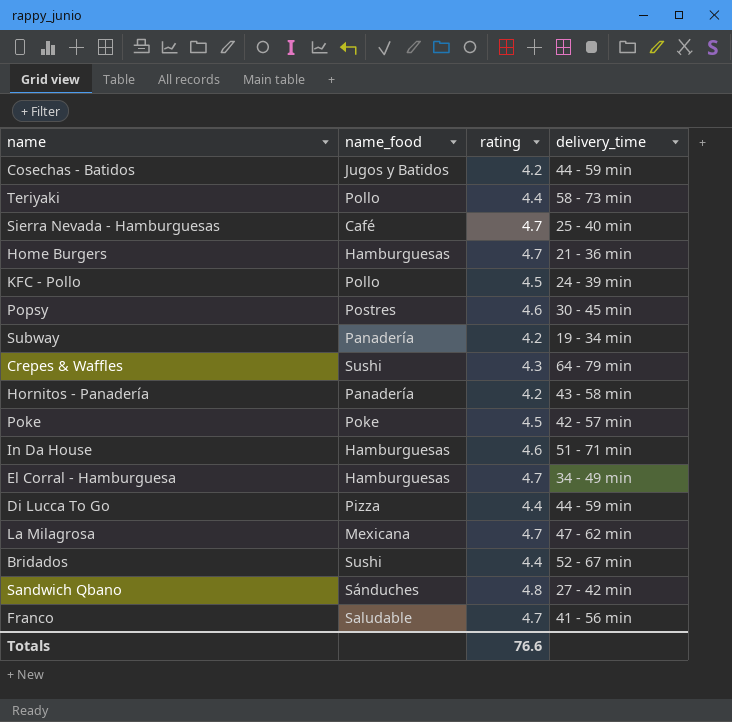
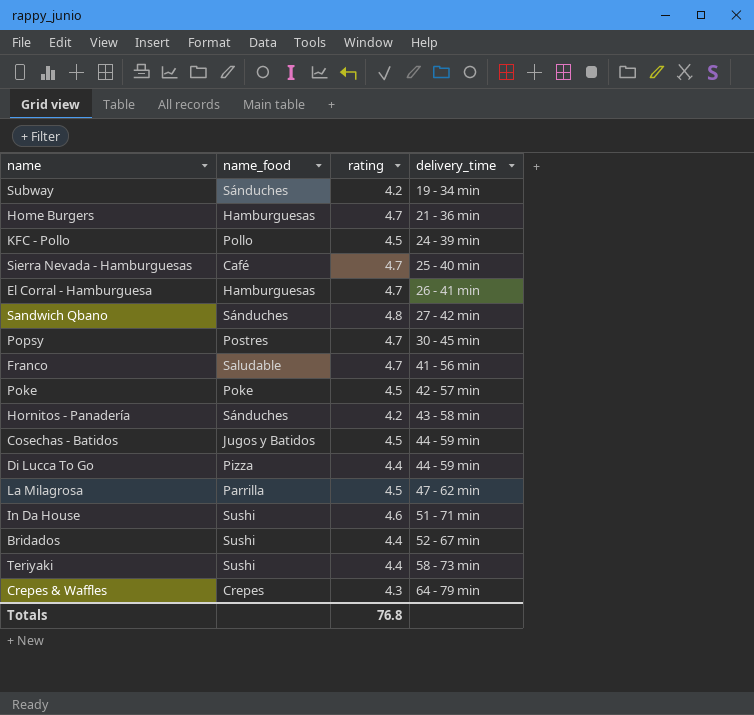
row order: none -> delivery_time ascending
Subway | name_food: Panadería -> Sánduches
El Corral - Hamburguesa | delivery_time: 34 - 49 min -> 26 - 41 min
Popsy | rating: 4.6 -> 4.7
Hornitos - Panadería | name_food: Panadería -> Sánduches
Cosechas - Batidos | rating: 4.2 -> 4.5
La Milagrosa | name_food: Mexicana -> Parrilla
La Milagrosa | rating: 4.7 -> 4.5
In Da House | name_food: Hamburguesas -> Sushi
Teriyaki | name_food: Pollo -> Sushi
Crepes & Waffles | name_food: Sushi -> Crepes
Totals | rating: 76.6 -> 76.8

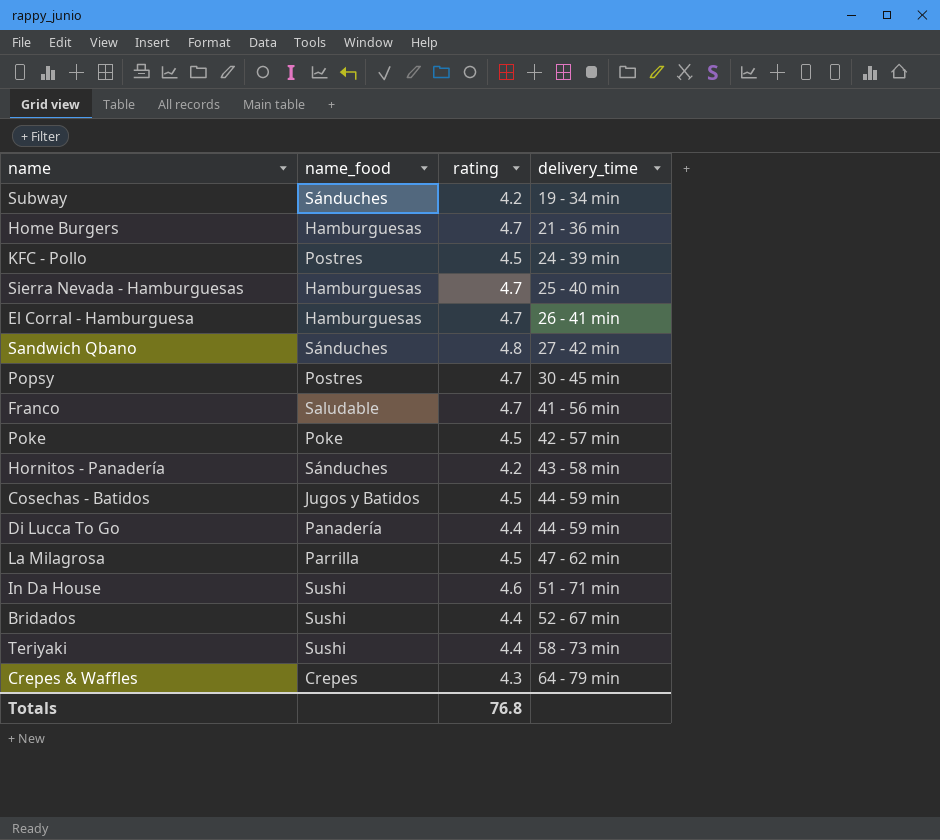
KFC - Pollo | name_food: Pollo -> Postres
Sierra Nevada - Hamburguesas | name_food: Café -> Hamburguesas
Di Lucca To Go | name_food: Pizza -> Panadería

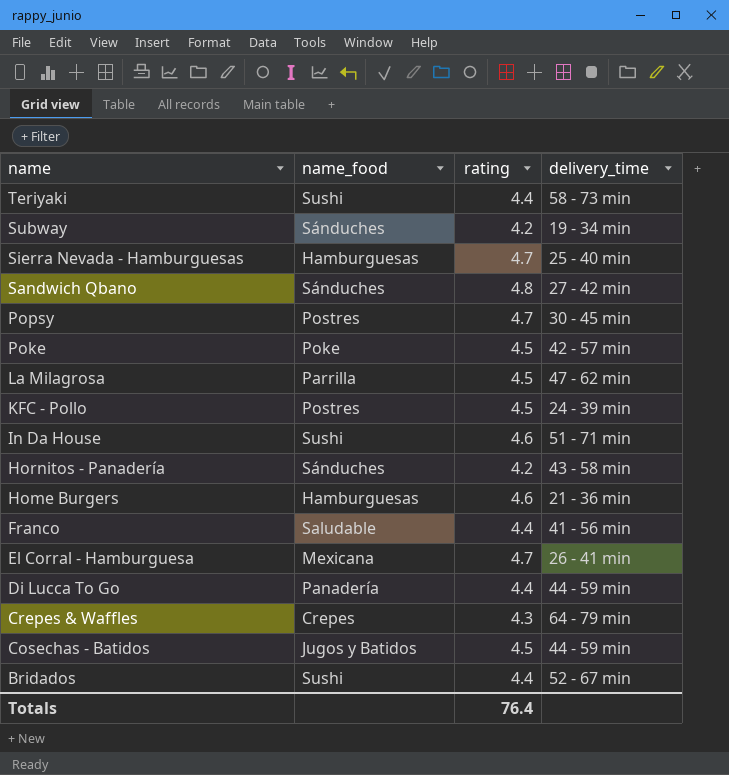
row order: delivery_time ascending -> name descending
Home Burgers | rating: 4.7 -> 4.6
Franco | rating: 4.7 -> 4.4
El Corral - Hamburguesa | name_food: Hamburguesas -> Mexicana
Totals | rating: 76.8 -> 76.4

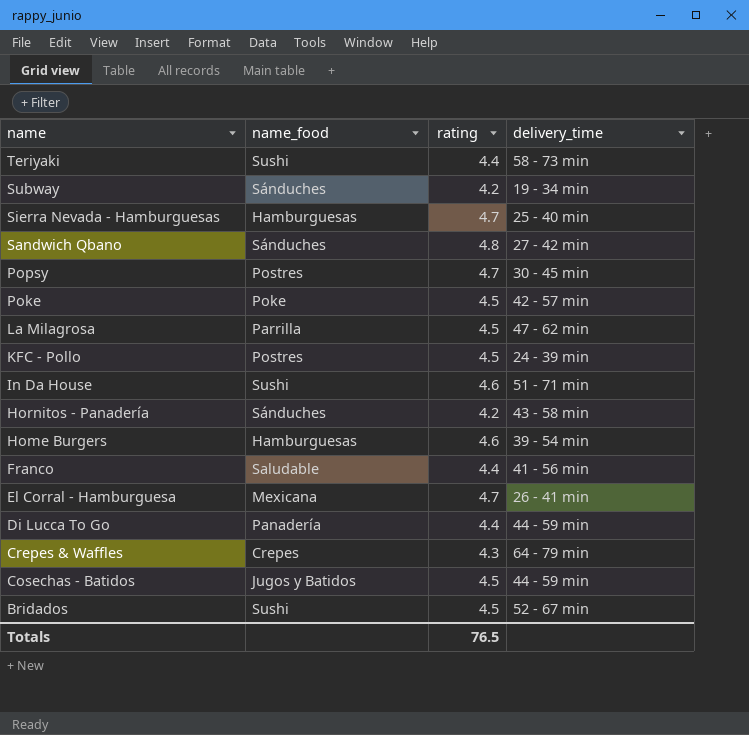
Home Burgers | delivery_time: 21 - 36 min -> 39 - 54 min
Bridados | rating: 4.4 -> 4.5
Totals | rating: 76.4 -> 76.5

